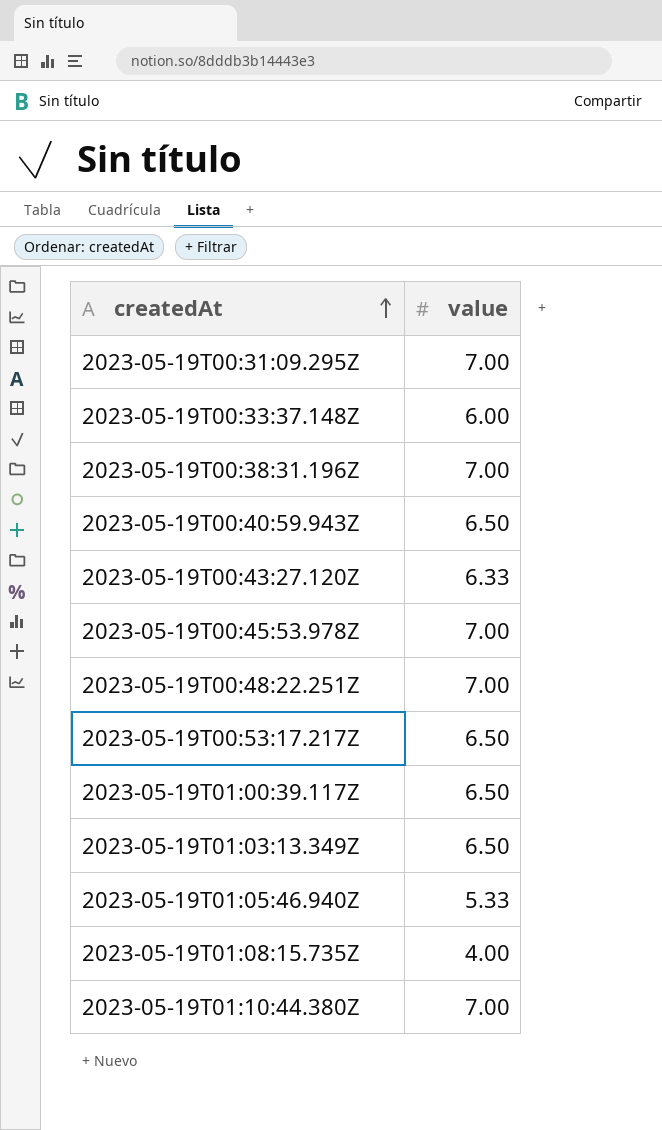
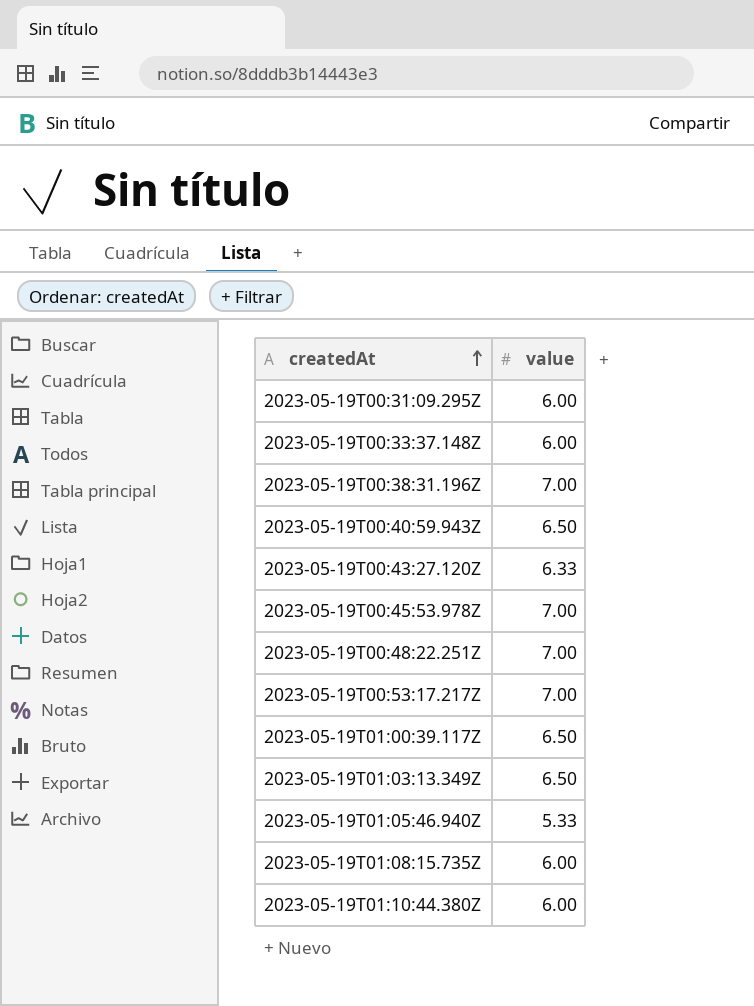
2023-05-19T00:31:09.295Z | value: 7.00 -> 6.00
2023-05-19T00:53:17.217Z | value: 6.50 -> 7.00
2023-05-19T01:08:15.735Z | value: 4.00 -> 6.00
2023-05-19T01:10:44.380Z | value: 7.00 -> 6.00

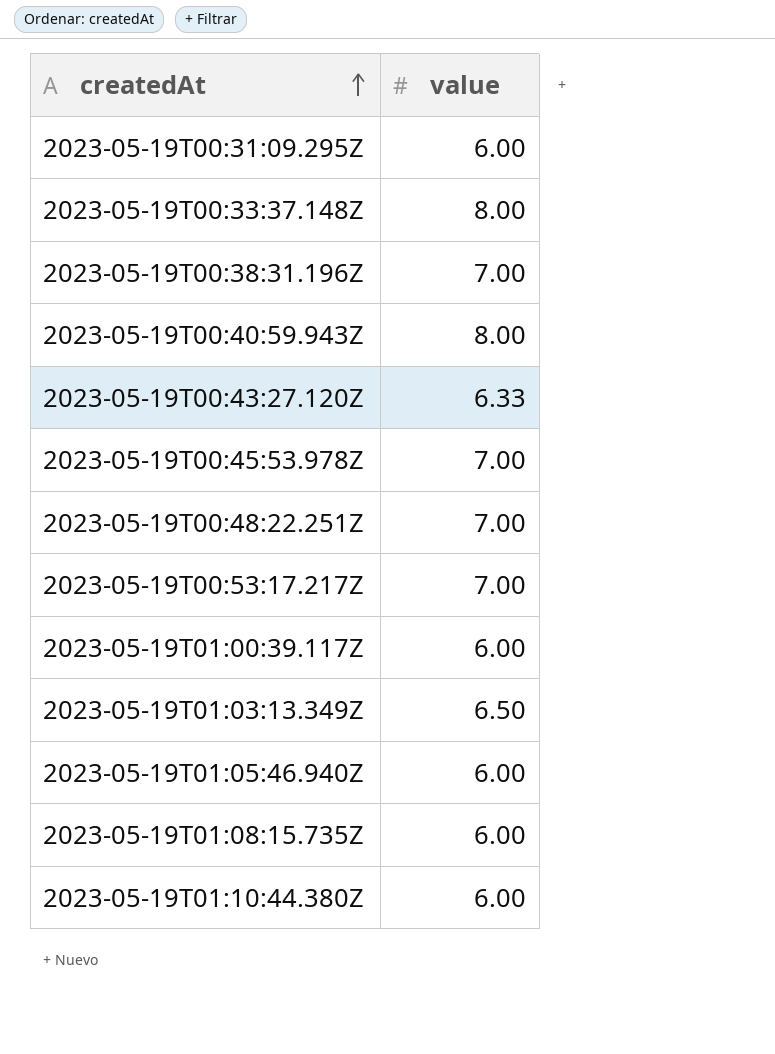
2023-05-19T00:33:37.148Z | value: 6.00 -> 8.00
2023-05-19T00:40:59.943Z | value: 6.50 -> 8.00
2023-05-19T01:00:39.117Z | value: 6.50 -> 6.00
2023-05-19T01:05:46.940Z | value: 5.33 -> 6.00

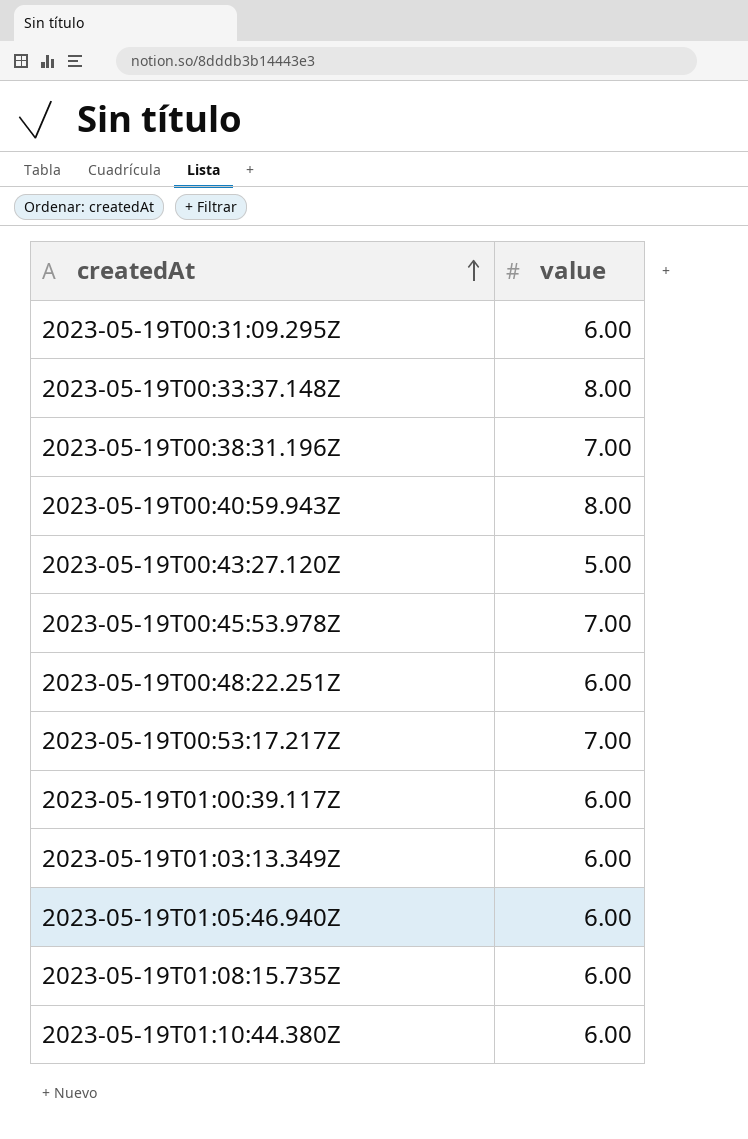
2023-05-19T00:43:27.120Z | value: 6.33 -> 5.00
2023-05-19T00:48:22.251Z | value: 7.00 -> 6.00
2023-05-19T01:03:13.349Z | value: 6.50 -> 6.00

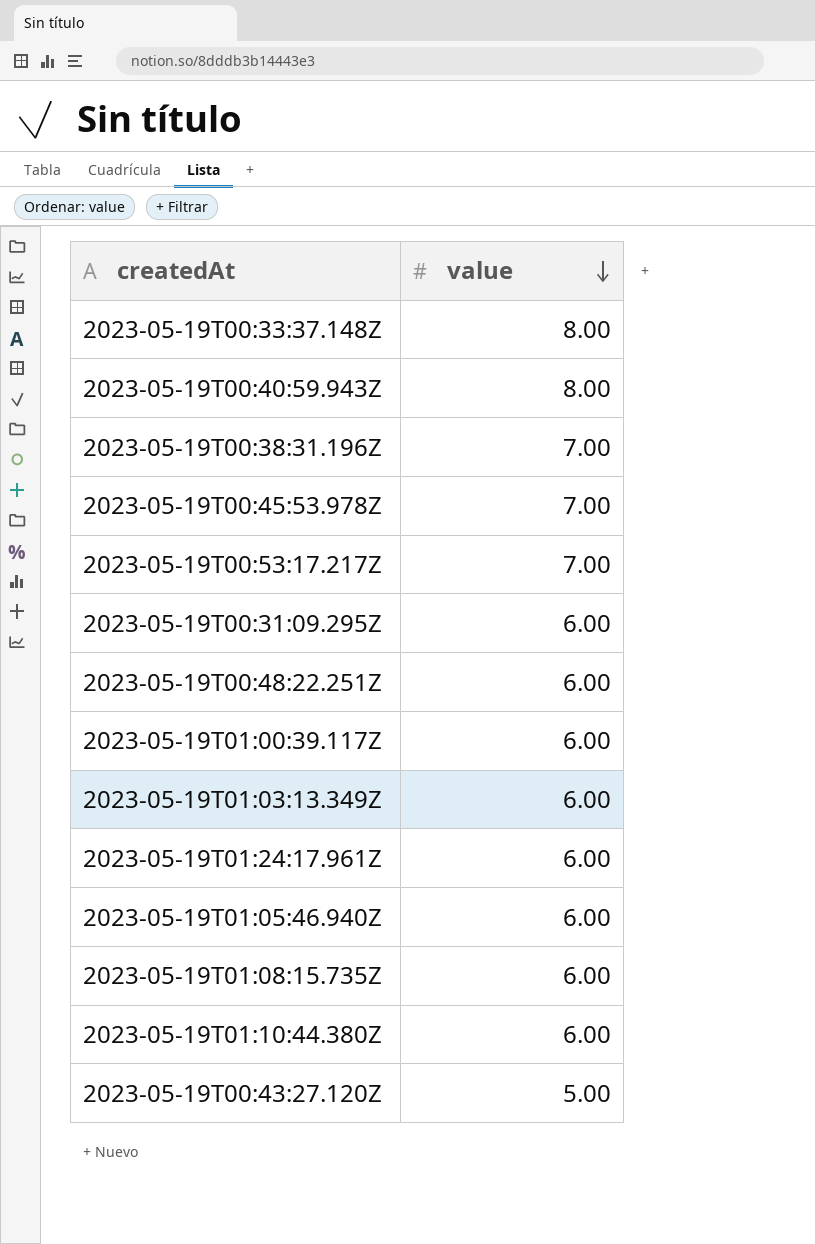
row order: createdAt ascending -> value descending
row 2023-05-19T01:24:17.961Z: none -> 6.00

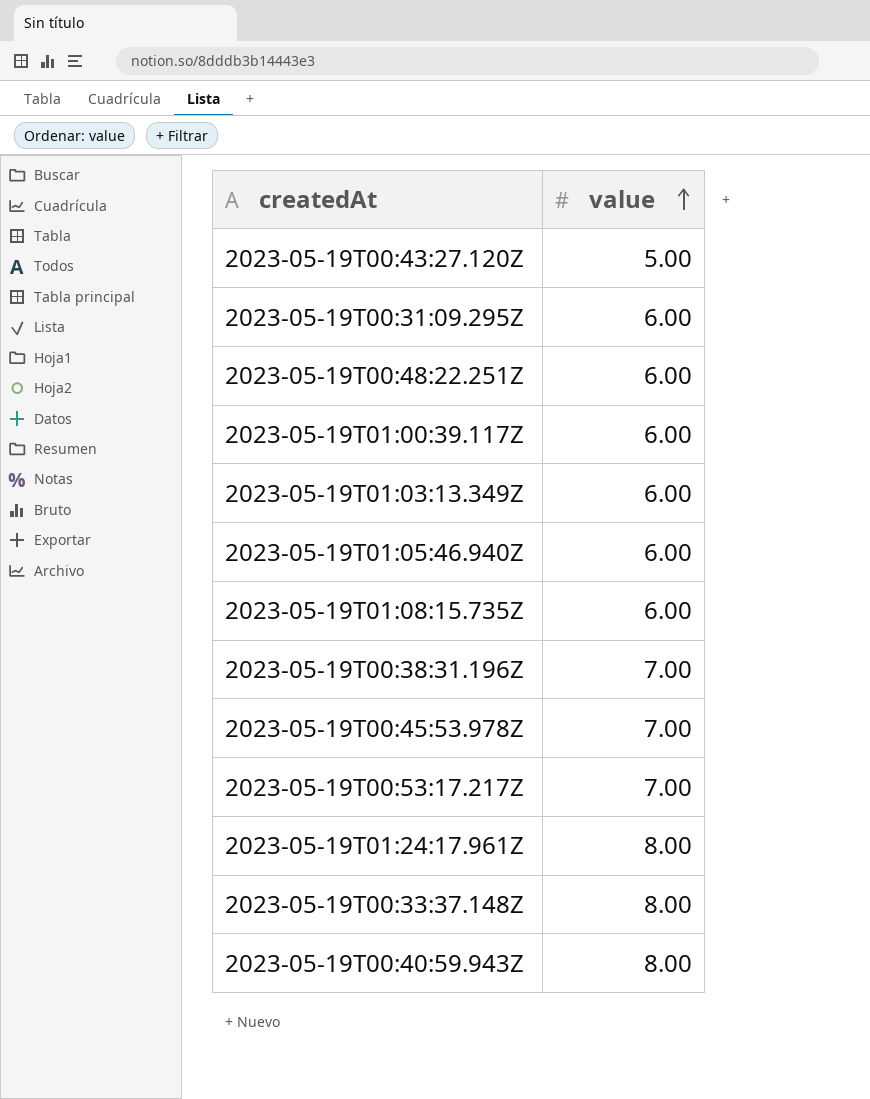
row order: value descending -> value ascending
row 2023-05-19T01:10:44.380Z: 6.00 -> none
2023-05-19T01:24:17.961Z | value: 6.00 -> 8.00

